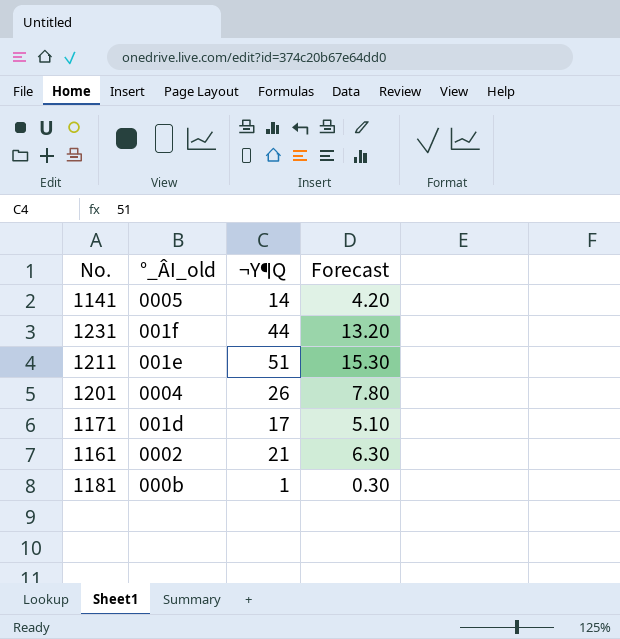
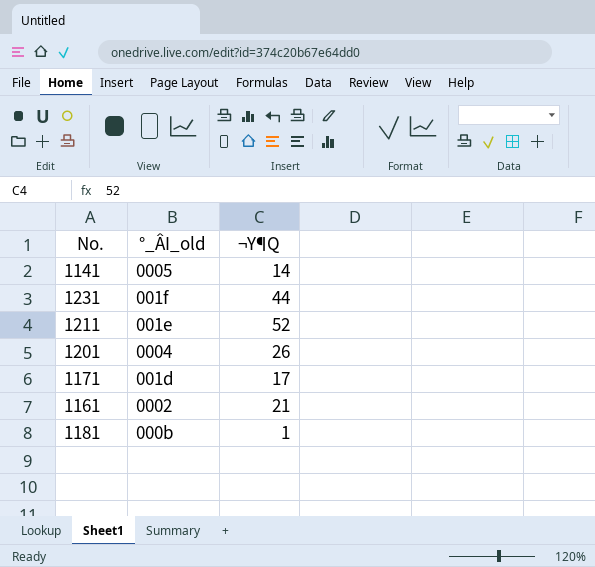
column Forecast | formula: [¬Y¶Q] * 0.3 -> none
1211 | ¬Y¶Q: 51 -> 52

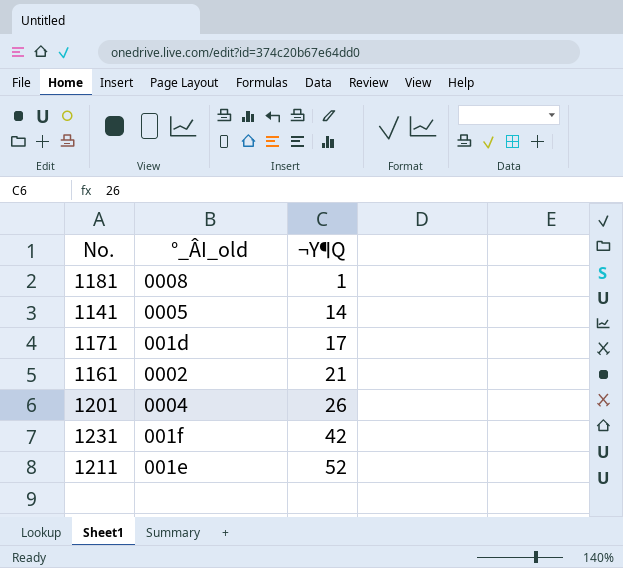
row order: none -> ¬Y¶Q ascending
1181 | °_ÂI_old: 000b -> 0008
1231 | ¬Y¶Q: 44 -> 42

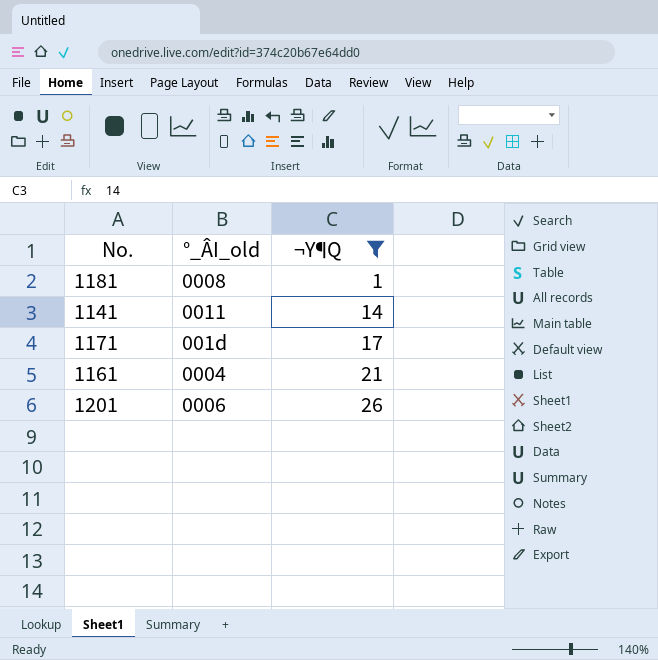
filter: none -> ¬Y¶Q <= 26
1141 | °_ÂI_old: 0005 -> 0011
1161 | °_ÂI_old: 0002 -> 0004
1201 | °_ÂI_old: 0004 -> 0006

